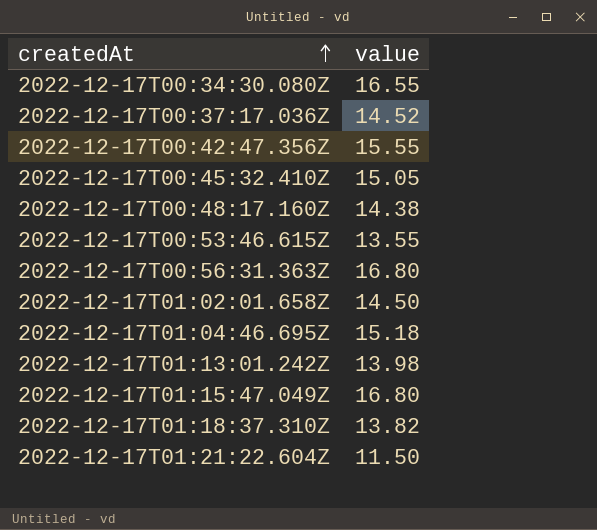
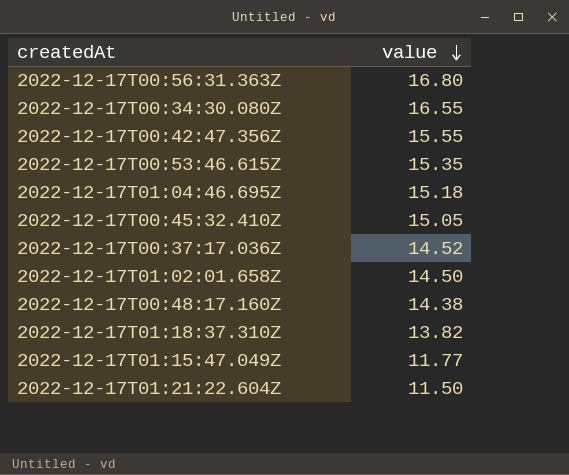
row order: createdAt ascending -> value descending
row 2022-12-17T01:13:01.242Z: 13.98 -> none
2022-12-17T00:53:46.615Z | value: 13.55 -> 15.35
2022-12-17T01:15:47.049Z | value: 16.80 -> 11.77

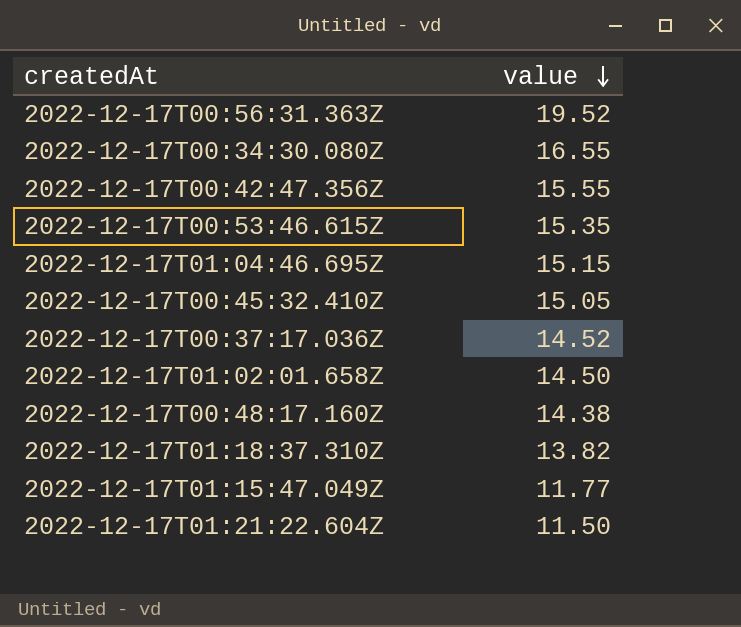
2022-12-17T00:56:31.363Z | value: 16.80 -> 19.52
2022-12-17T01:04:46.695Z | value: 15.18 -> 15.15

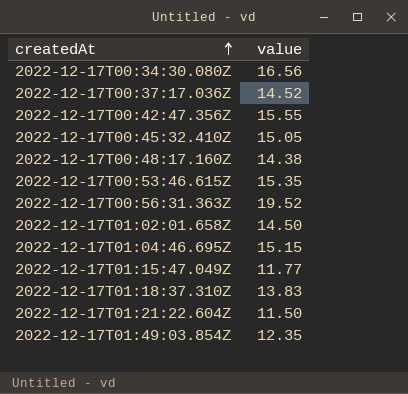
row order: value descending -> createdAt ascending
2022-12-17T00:34:30.080Z | value: 16.55 -> 16.56
2022-12-17T01:18:37.310Z | value: 13.82 -> 13.83
row 2022-12-17T01:49:03.854Z: none -> 12.35

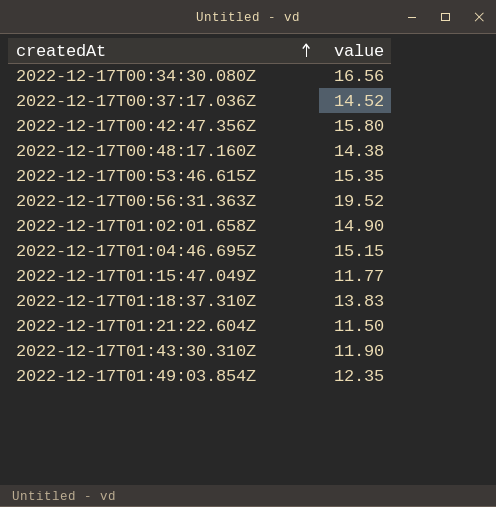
row 2022-12-17T00:45:32.410Z: 15.05 -> none
2022-12-17T00:42:47.356Z | value: 15.55 -> 15.80
2022-12-17T01:02:01.658Z | value: 14.50 -> 14.90
row 2022-12-17T01:43:30.310Z: none -> 11.90

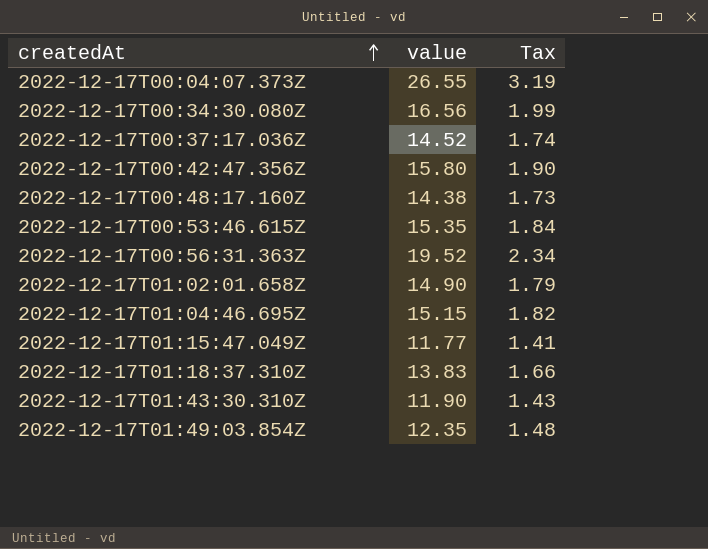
column Tax | formula: none -> [value] * 0.12
row 2022-12-17T01:21:22.604Z: 11.50 -> none
row 2022-12-17T00:04:07.373Z: none -> 26.55 | 3.19

